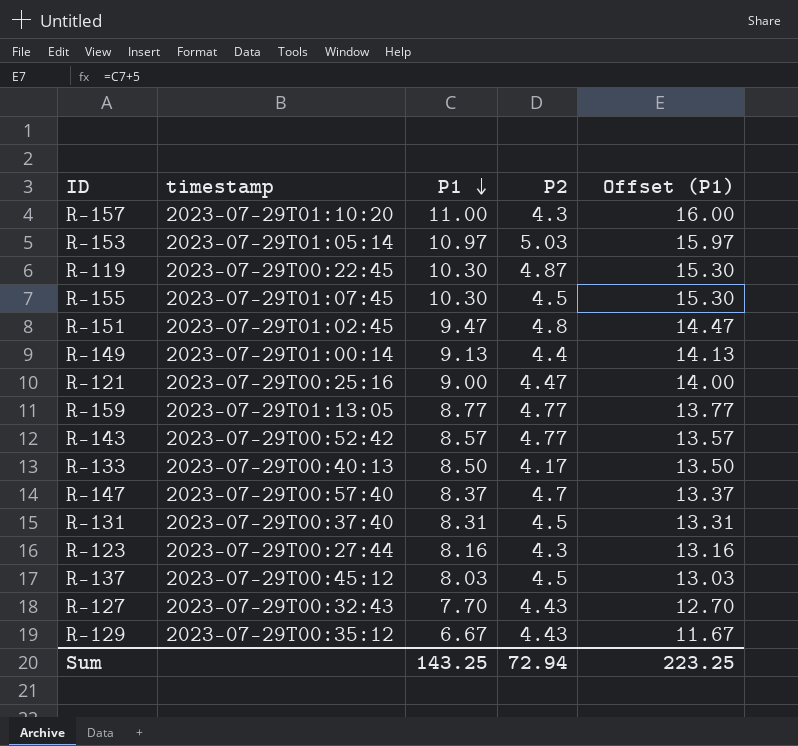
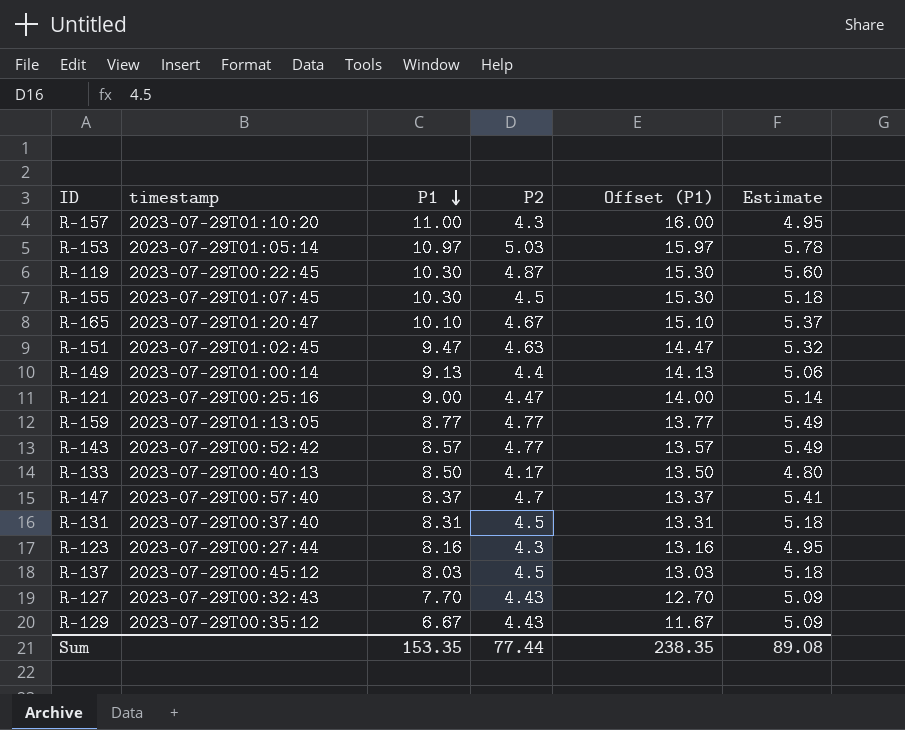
column Estimate | formula: none -> [P2] * 1.15
row R-165: none -> 2023-07-29T01:20:47 | 10.10 | 4.67 | 15.10 | 5.37
R-151 | P2: 4.8 -> 4.63
Sum | P1: 143.25 -> 153.35
Sum | P2: 72.94 -> 77.44
Sum | Offset (P1): 223.25 -> 238.35

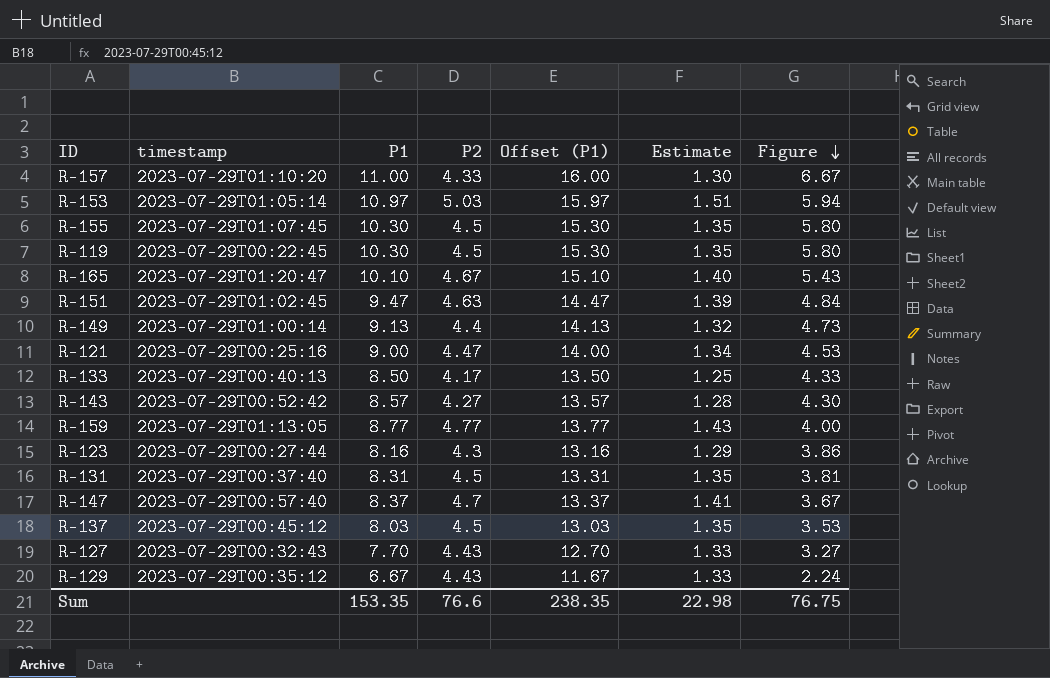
row order: P1 descending -> Figure descending
column Estimate | formula: [P2] * 1.15 -> [P2] * 0.3
column Figure | formula: none -> [P1] - [P2]
R-157 | P2: 4.3 -> 4.33
R-119 | P2: 4.87 -> 4.5
R-143 | P2: 4.77 -> 4.27
Sum | P2: 77.44 -> 76.6
Sum | Estimate: 89.08 -> 22.98

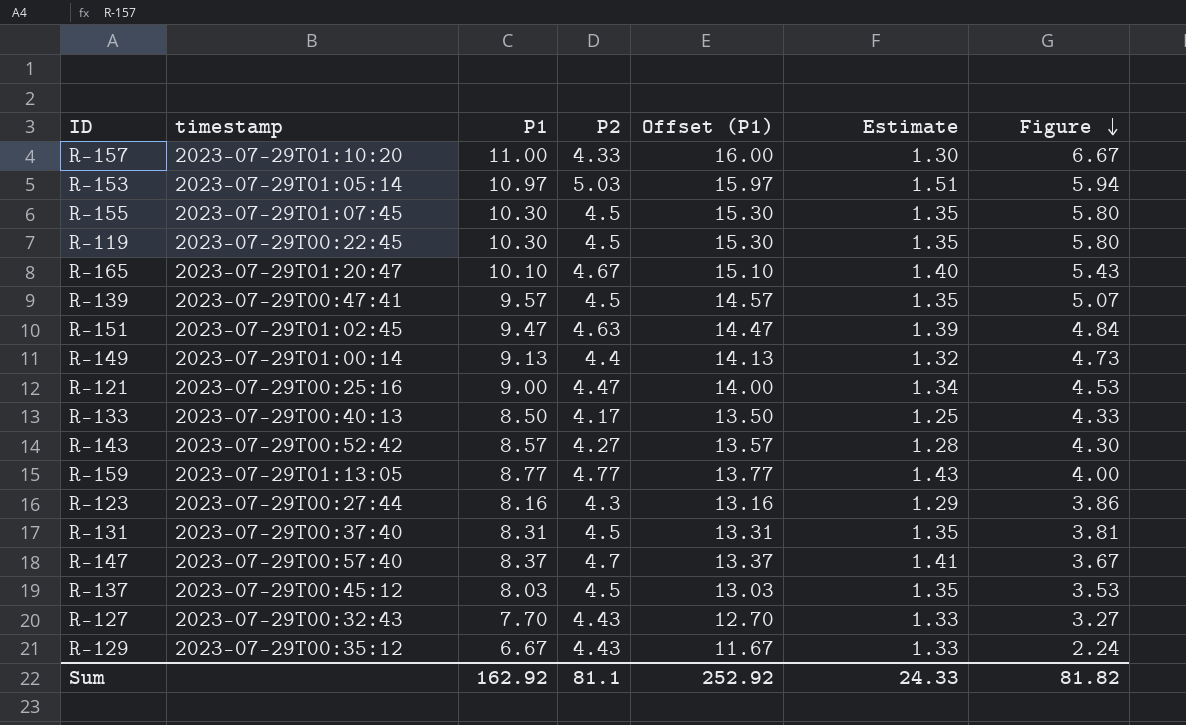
row R-139: none -> 2023-07-29T00:47:41 | 9.57 | 4.5 | 14.57 | 1.35 | 5.07
Sum | P1: 153.35 -> 162.92
Sum | P2: 76.6 -> 81.1
Sum | Offset (P1): 238.35 -> 252.92
Sum | Estimate: 22.98 -> 24.33
Sum | Figure: 76.75 -> 81.82

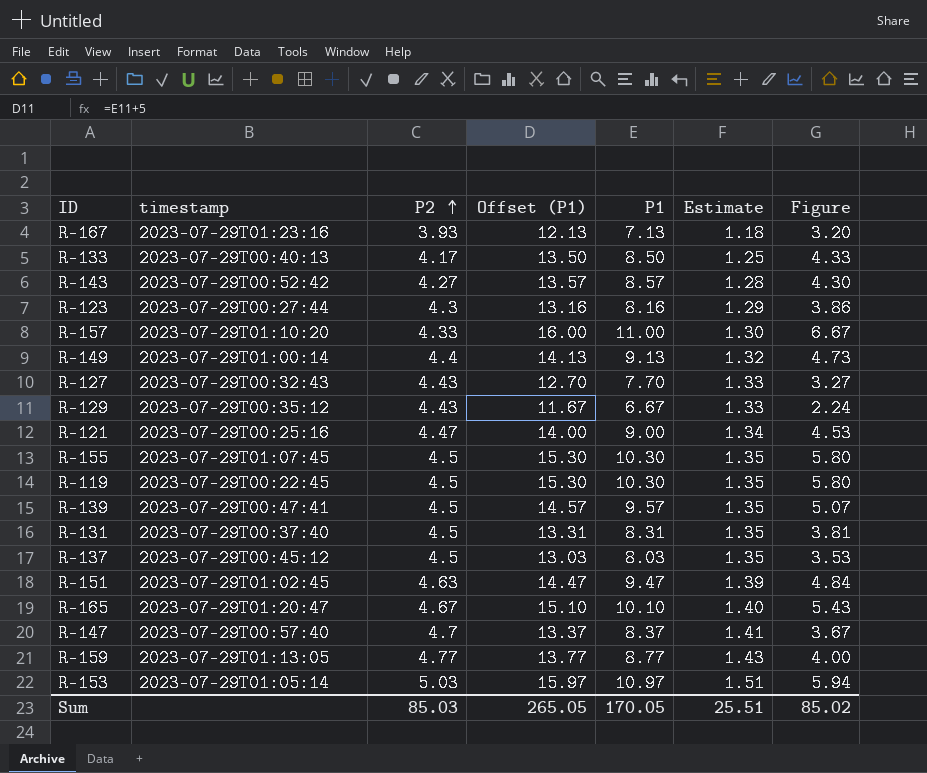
row order: Figure descending -> P2 ascending
column P1 | position: 3 -> 5
row R-167: none -> 2023-07-29T01:23:16 | 3.93 | 12.13 | 7.13 | 1.18 | 3.20
Sum | P2: 81.1 -> 85.03
Sum | Offset (P1): 252.92 -> 265.05
Sum | P1: 162.92 -> 170.05
Sum | Estimate: 24.33 -> 25.51
Sum | Figure: 81.82 -> 85.02

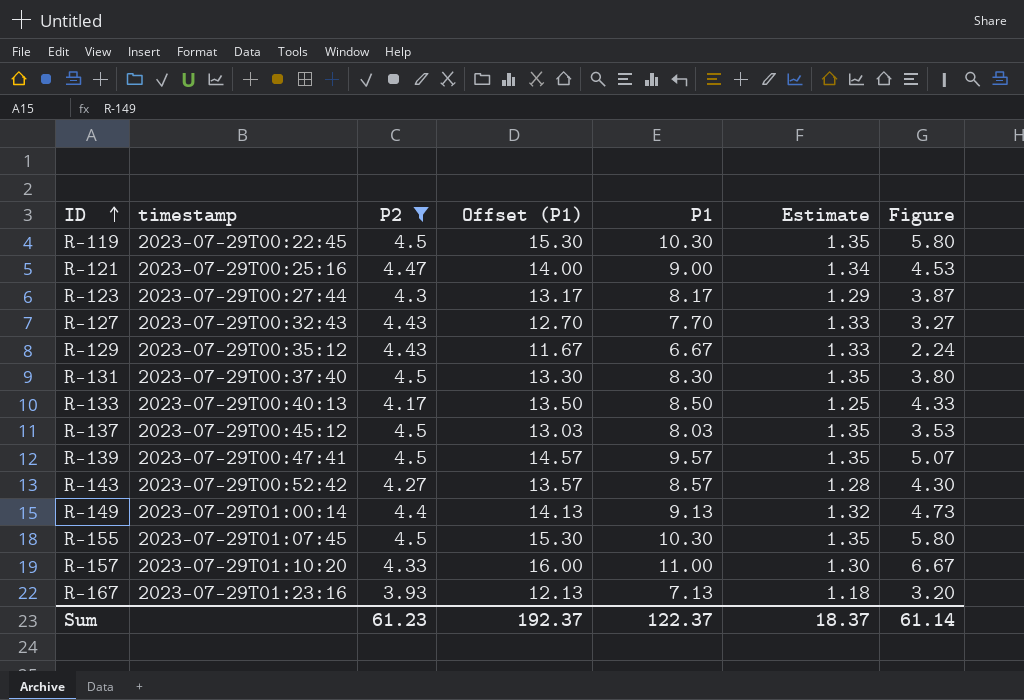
filter: none -> P2 <= 4.5
row order: P2 ascending -> ID ascending
R-123 | Offset (P1): 13.16 -> 13.17
R-123 | P1: 8.16 -> 8.17
R-123 | Figure: 3.86 -> 3.87
R-131 | Offset (P1): 13.31 -> 13.30
R-131 | P1: 8.31 -> 8.30
R-131 | Figure: 3.81 -> 3.80
Sum | P2: 85.03 -> 61.23
Sum | Offset (P1): 265.05 -> 192.37
Sum | P1: 170.05 -> 122.37
Sum | Estimate: 25.51 -> 18.37
Sum | Figure: 85.02 -> 61.14

